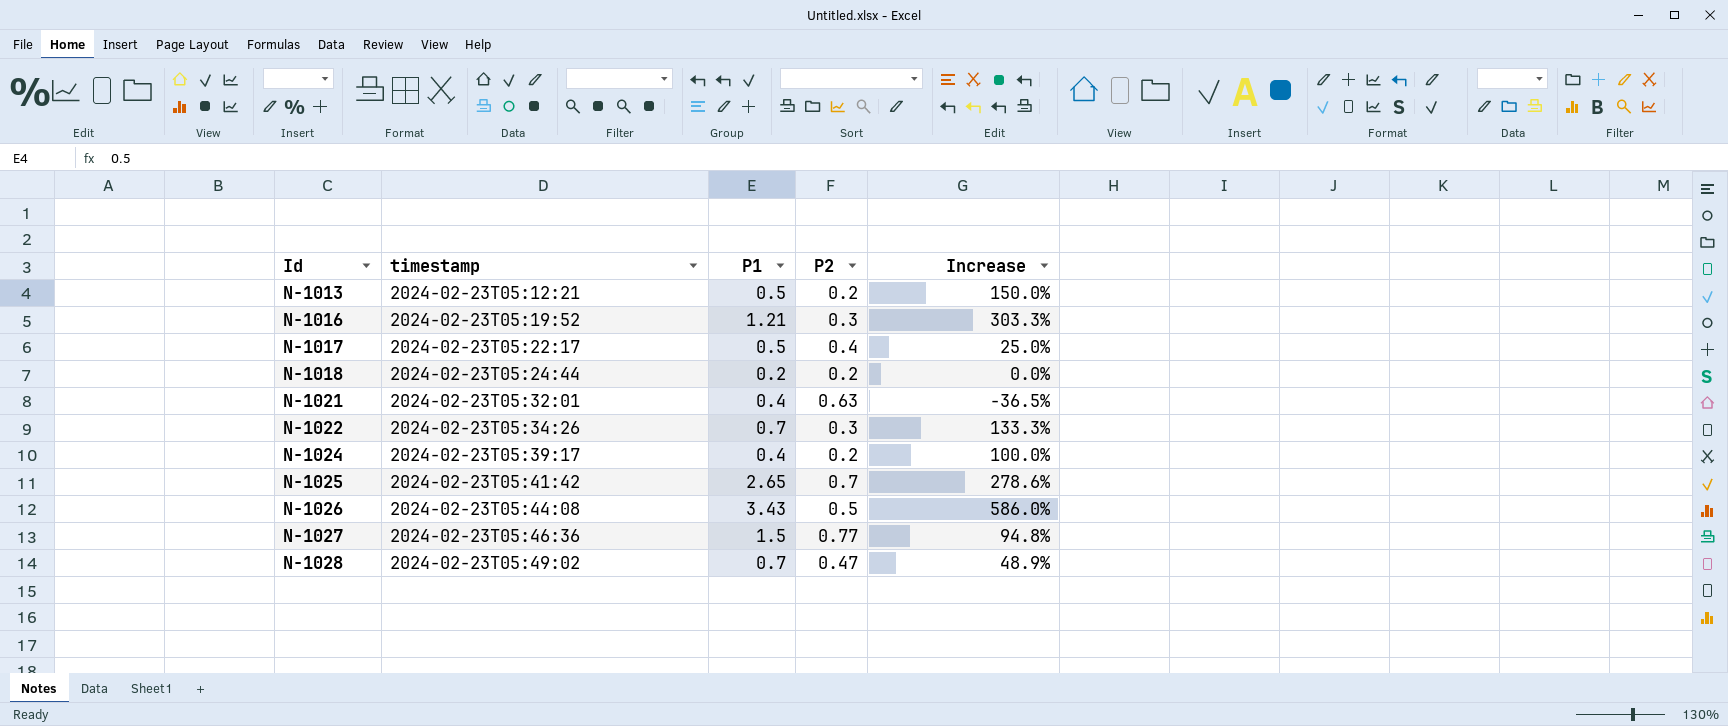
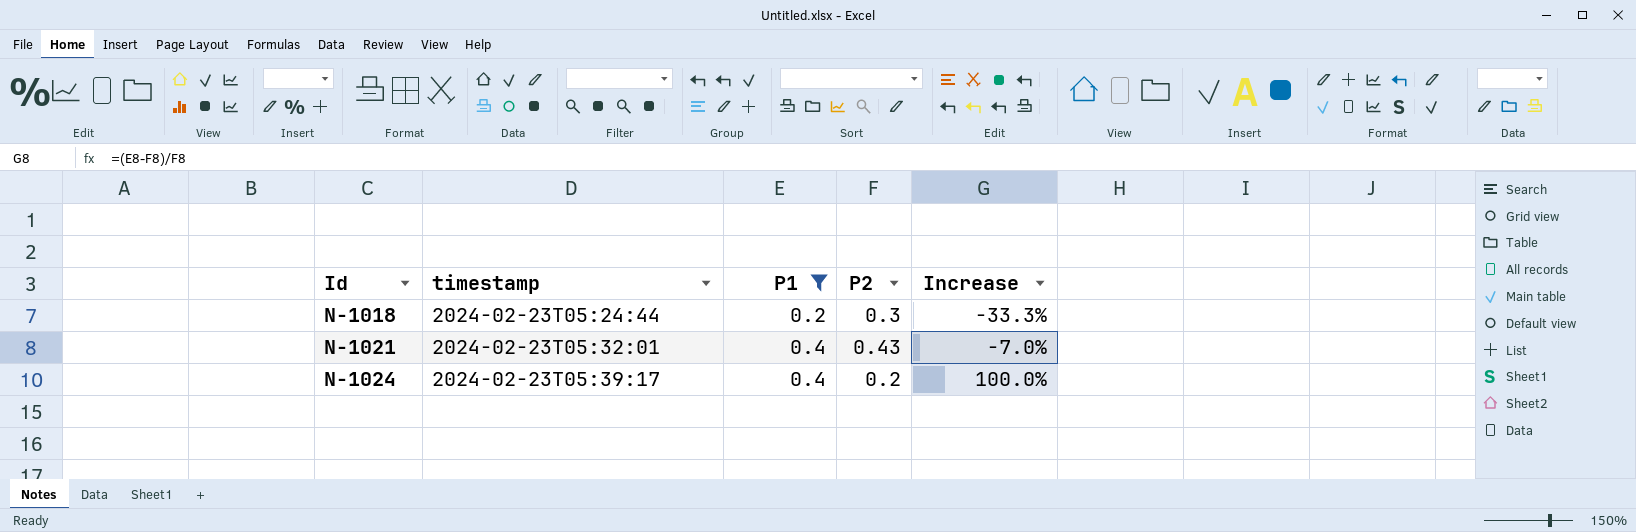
filter: none -> P1 <= 0.4
N-1018 | P2: 0.2 -> 0.3
N-1018 | Increase: 0.0% -> -33.3%
N-1021 | P2: 0.63 -> 0.43
N-1021 | Increase: -36.5% -> -7.0%

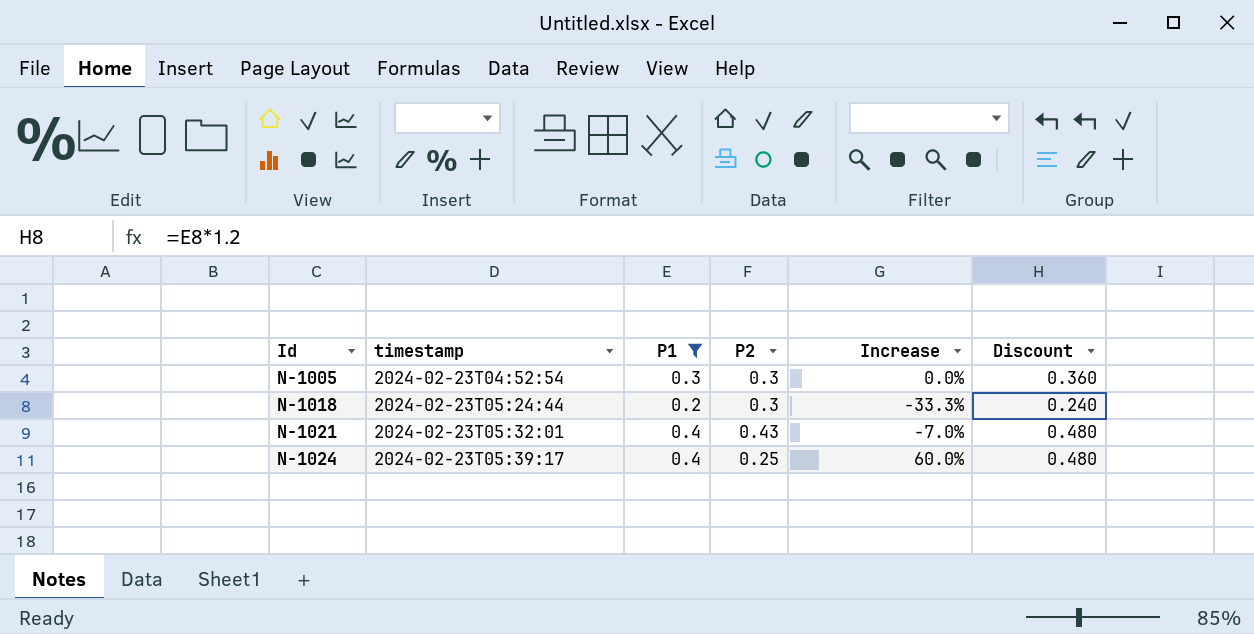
column Discount | formula: none -> [P1] * 1.2
row N-1005: none -> 2024-02-23T04:52:54 | 0.3 | 0.3 | 0.0% | 0.360
N-1024 | P2: 0.2 -> 0.25
N-1024 | Increase: 100.0% -> 60.0%

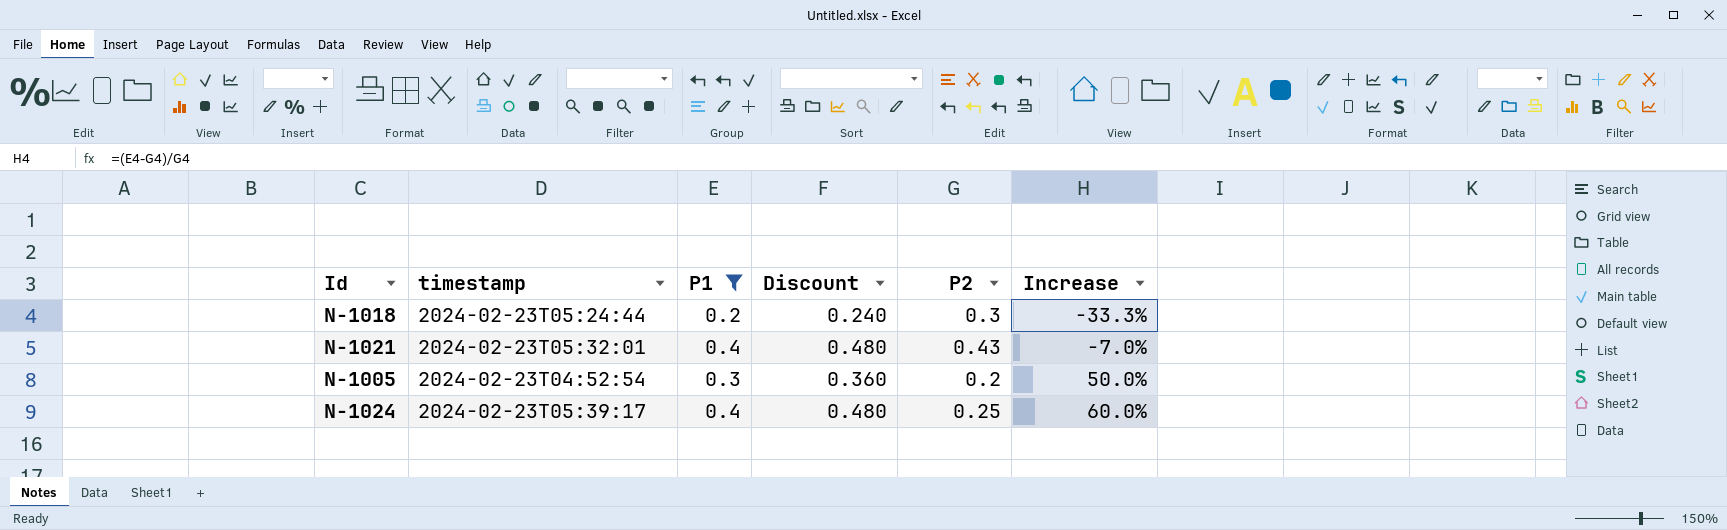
row order: Id ascending -> Increase ascending
column Discount | position: 6 -> 4
N-1005 | P2: 0.3 -> 0.2
N-1005 | Increase: 0.0% -> 50.0%

